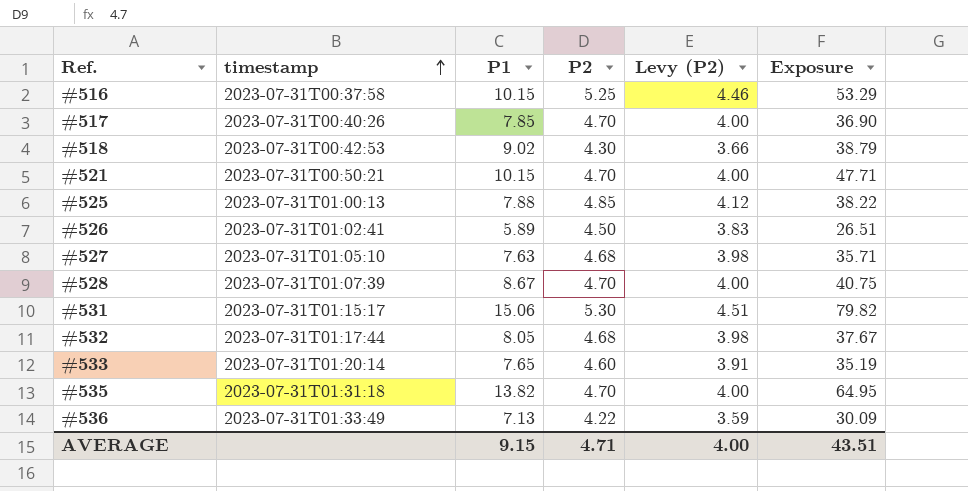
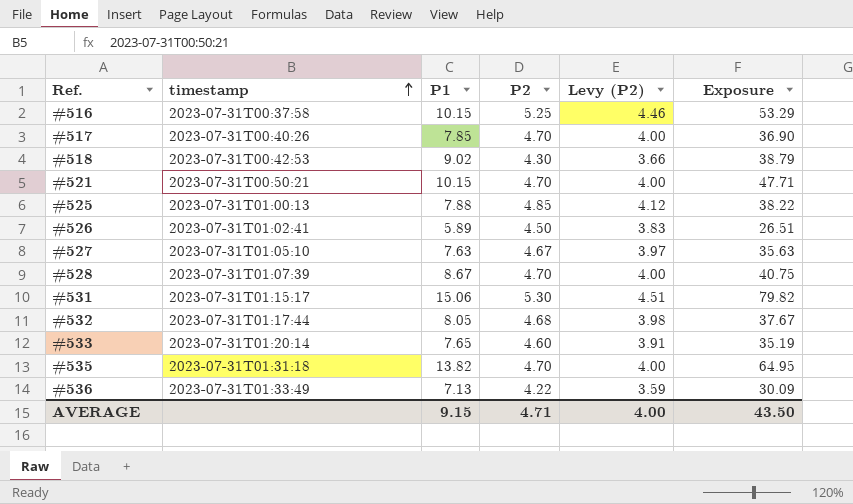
#527 | P2: 4.68 -> 4.67
#527 | Levy (P2): 3.98 -> 3.97
#527 | Exposure: 35.71 -> 35.63
AVERAGE | Exposure: 43.51 -> 43.50

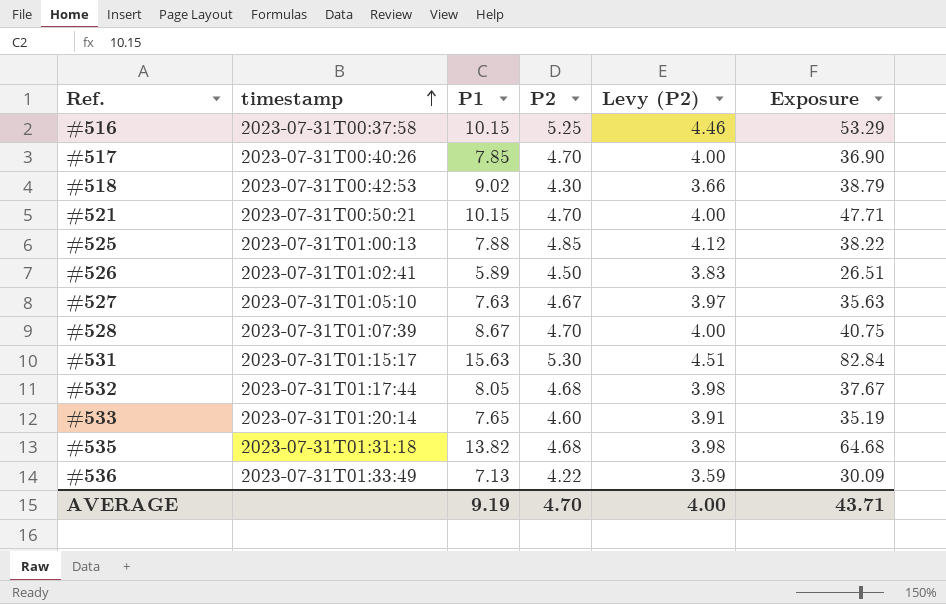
#531 | P1: 15.06 -> 15.63
#531 | Exposure: 79.82 -> 82.84
#535 | P2: 4.70 -> 4.68
#535 | Levy (P2): 4.00 -> 3.98
#535 | Exposure: 64.95 -> 64.68
AVERAGE | P1: 9.15 -> 9.19
AVERAGE | P2: 4.71 -> 4.70
AVERAGE | Exposure: 43.50 -> 43.71

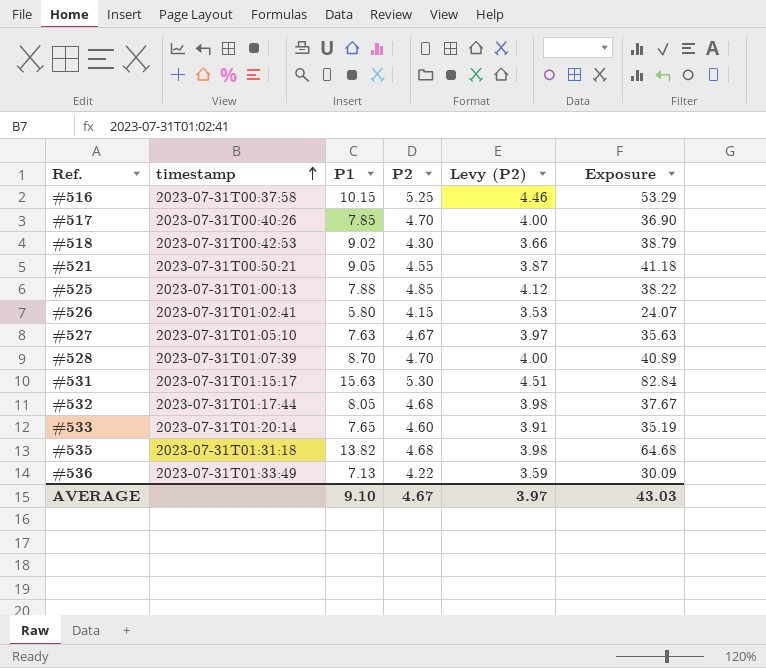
#521 | P1: 10.15 -> 9.05
#521 | P2: 4.70 -> 4.55
#521 | Levy (P2): 4.00 -> 3.87
#521 | Exposure: 47.71 -> 41.18
#526 | P1: 5.89 -> 5.80
#526 | P2: 4.50 -> 4.15
#526 | Levy (P2): 3.83 -> 3.53
#526 | Exposure: 26.51 -> 24.07
#528 | P1: 8.67 -> 8.70
#528 | Exposure: 40.75 -> 40.89
AVERAGE | P1: 9.19 -> 9.10
AVERAGE | P2: 4.70 -> 4.67
AVERAGE | Levy (P2): 4.00 -> 3.97
AVERAGE | Exposure: 43.71 -> 43.03

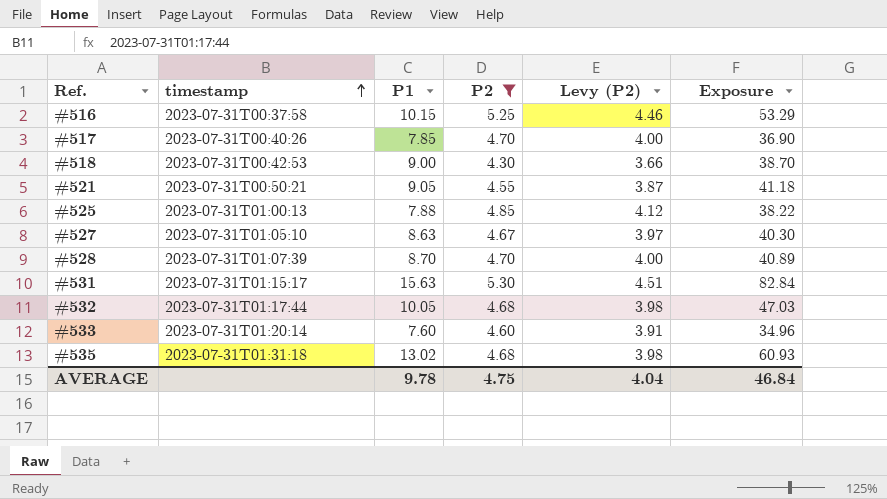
filter: none -> P2 >= 4.30
#518 | P1: 9.02 -> 9.00
#518 | Exposure: 38.79 -> 38.70
#527 | P1: 7.63 -> 8.63
#527 | Exposure: 35.63 -> 40.30
#532 | P1: 8.05 -> 10.05
#532 | Exposure: 37.67 -> 47.03
#533 | P1: 7.65 -> 7.60
#533 | Exposure: 35.19 -> 34.96
#535 | P1: 13.82 -> 13.02
#535 | Exposure: 64.68 -> 60.93
AVERAGE | P1: 9.10 -> 9.78
AVERAGE | P2: 4.67 -> 4.75
AVERAGE | Levy (P2): 3.97 -> 4.04
AVERAGE | Exposure: 43.03 -> 46.84

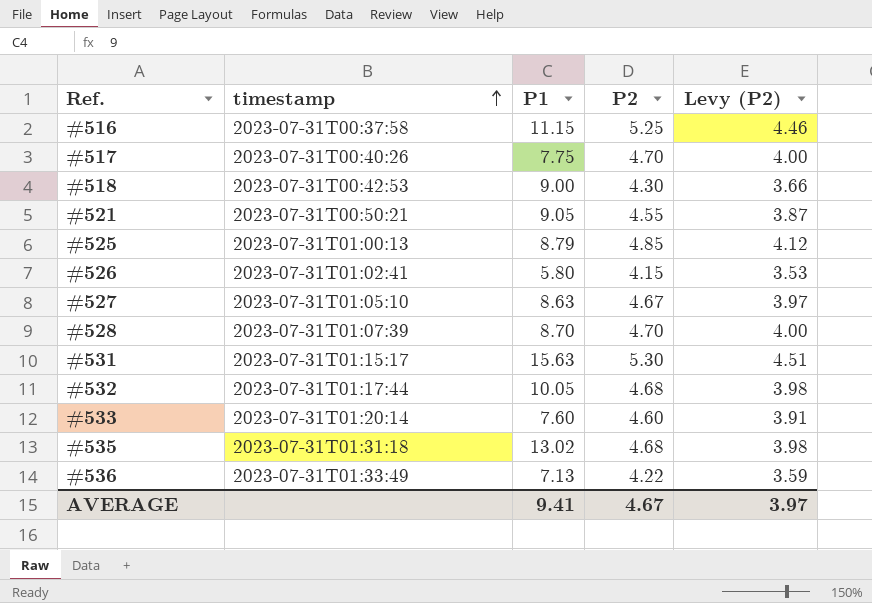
filter: P2 >= 4.30 -> none
column Exposure | formula: [P1] * [P2] -> none
#516 | P1: 10.15 -> 11.15
#517 | P1: 7.85 -> 7.75
#525 | P1: 7.88 -> 8.79
AVERAGE | P1: 9.78 -> 9.41
AVERAGE | P2: 4.75 -> 4.67
AVERAGE | Levy (P2): 4.04 -> 3.97

